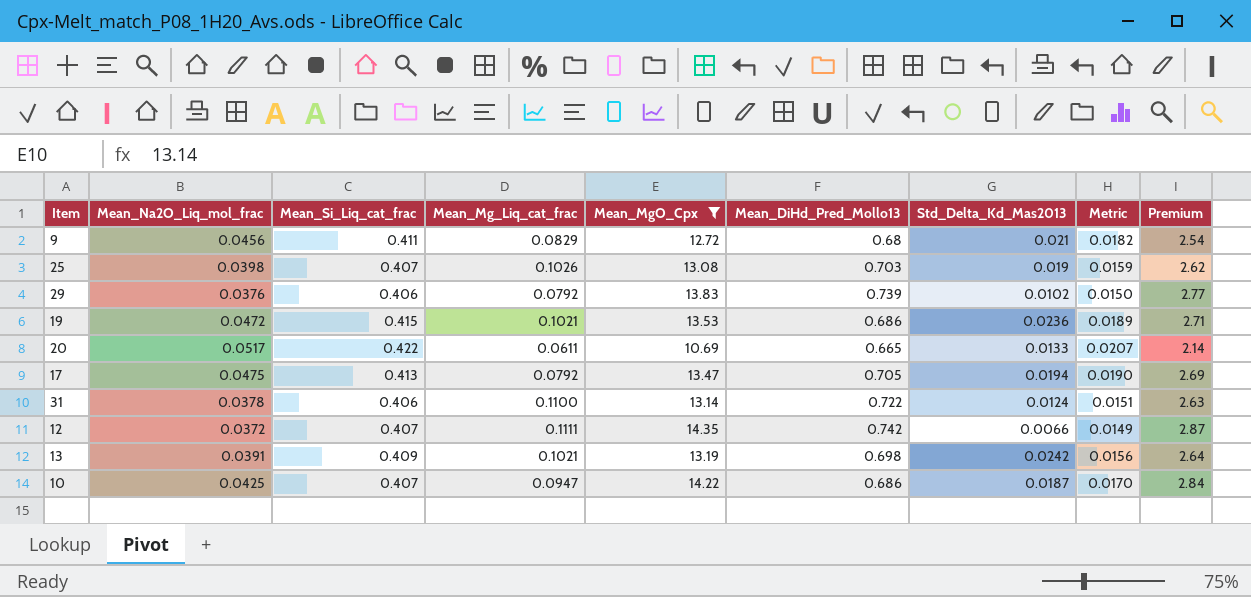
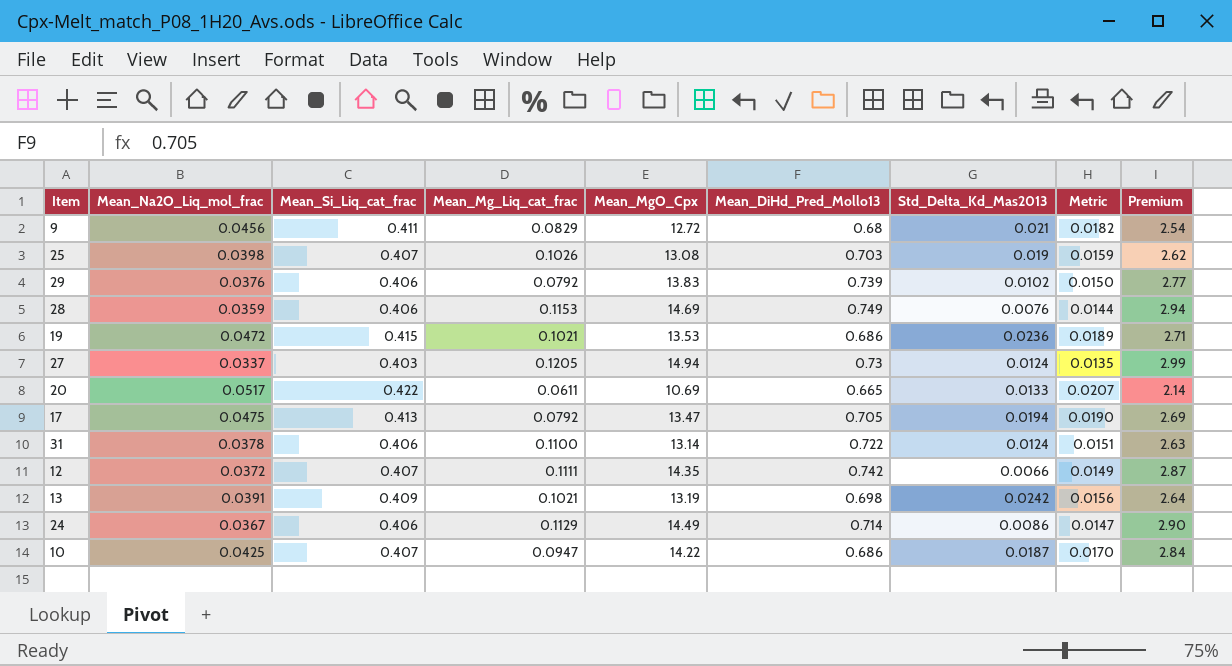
filter: Mean_MgO_Cpx <= 14.35 -> none

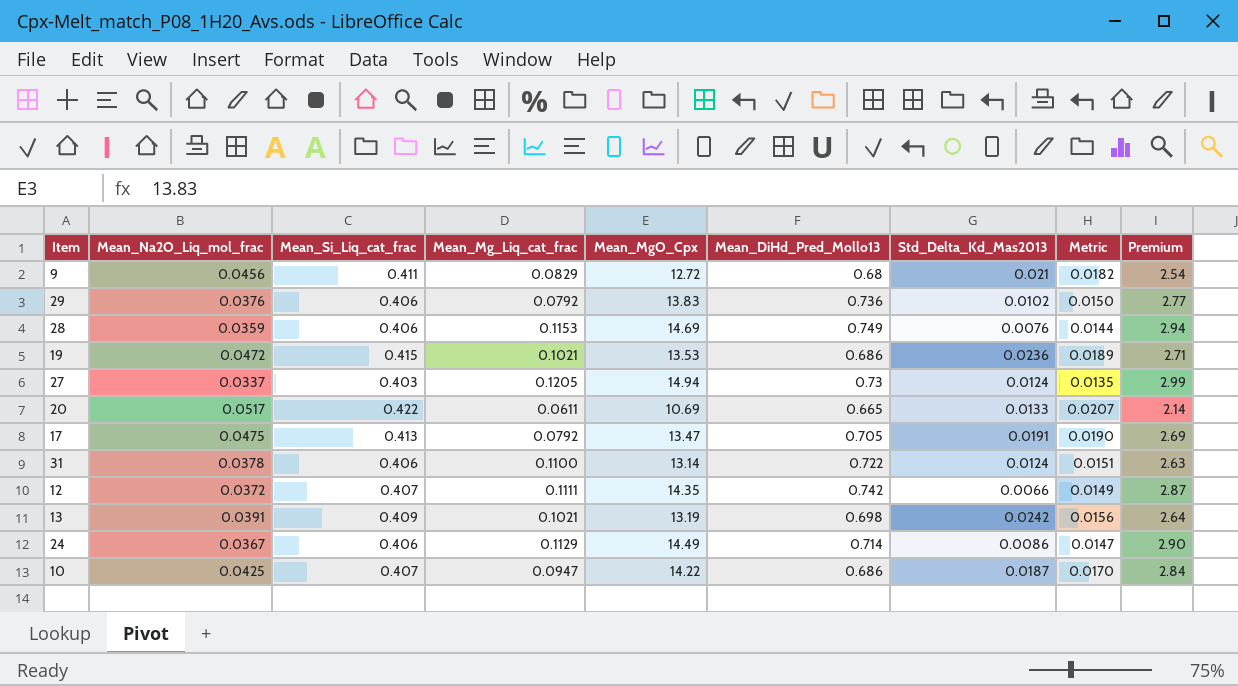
row 25: 0.0398 | 0.407 | 0.1026 | 13.08 | 0.703 | 0.019 | 0.0159 | 2.62 -> none
29 | Mean_DiHd_Pred_Mollo13: 0.739 -> 0.736
17 | Std_Delta_Kd_Mas2013: 0.0194 -> 0.0191

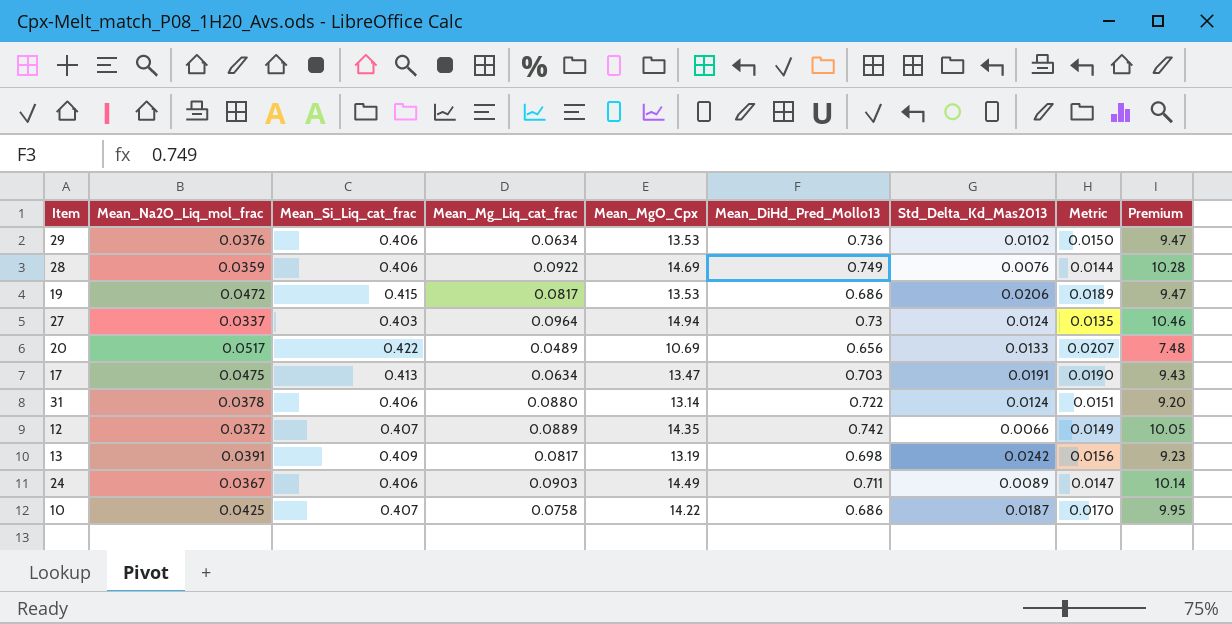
column Premium | formula: [Mean_MgO_Cpx] * 0.2 -> [Mean_MgO_Cpx] * 0.7
row 9: 0.0456 | 0.411 | 0.0829 | 12.72 | 0.68 | 0.021 | 0.0182 | 2.54 -> none
29 | Mean_Mg_Liq_cat_frac: 0.0792 -> 0.0634
29 | Mean_MgO_Cpx: 13.83 -> 13.53
28 | Mean_Mg_Liq_cat_frac: 0.1153 -> 0.0922
19 | Mean_Mg_Liq_cat_frac: 0.1021 -> 0.0817
19 | Std_Delta_Kd_Mas2013: 0.0236 -> 0.0206
27 | Mean_Mg_Liq_cat_frac: 0.1205 -> 0.0964
20 | Mean_Mg_Liq_cat_frac: 0.0611 -> 0.0489
20 | Mean_DiHd_Pred_Mollo13: 0.665 -> 0.656
17 | Mean_Mg_Liq_cat_frac: 0.0792 -> 0.0634
17 | Mean_DiHd_Pred_Mollo13: 0.705 -> 0.703
31 | Mean_Mg_Liq_cat_frac: 0.1100 -> 0.0880
12 | Mean_Mg_Liq_cat_frac: 0.1111 -> 0.0889
13 | Mean_Mg_Liq_cat_frac: 0.1021 -> 0.0817
24 | Mean_Mg_Liq_cat_frac: 0.1129 -> 0.0903
24 | Mean_DiHd_Pred_Mollo13: 0.714 -> 0.711
24 | Std_Delta_Kd_Mas2013: 0.0086 -> 0.0089
10 | Mean_Mg_Liq_cat_frac: 0.0947 -> 0.0758

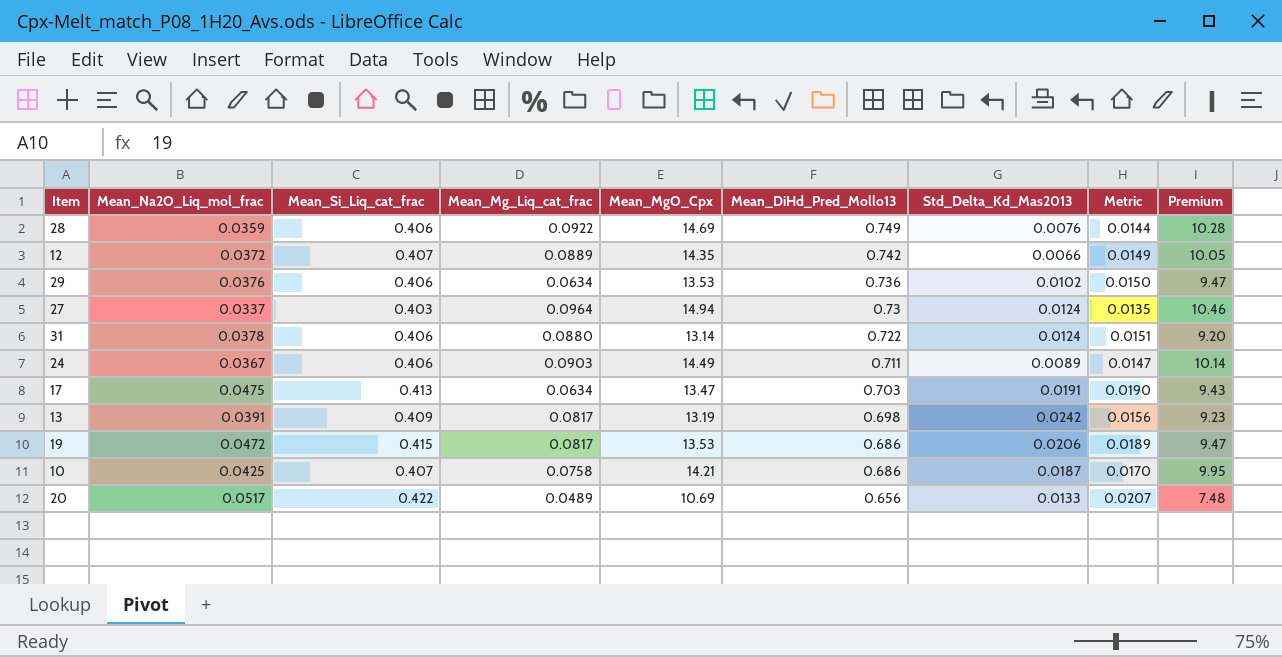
row order: none -> Mean_DiHd_Pred_Mollo13 descending
10 | Mean_MgO_Cpx: 14.22 -> 14.21

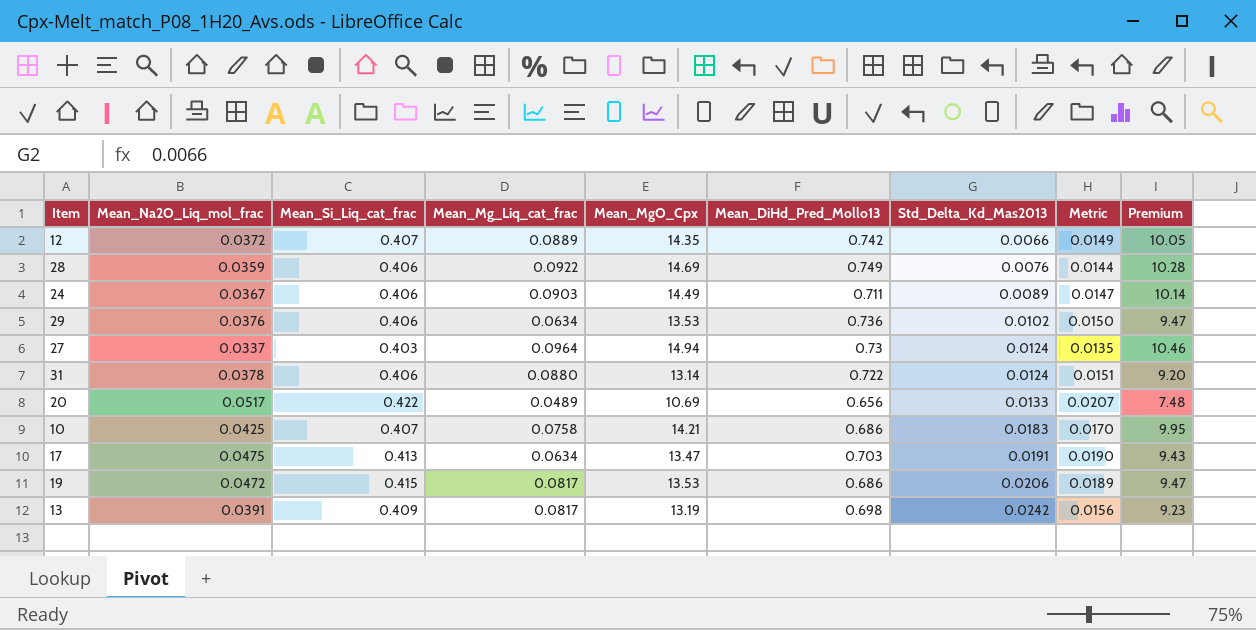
row order: Mean_DiHd_Pred_Mollo13 descending -> Std_Delta_Kd_Mas2013 ascending
10 | Std_Delta_Kd_Mas2013: 0.0187 -> 0.0183

